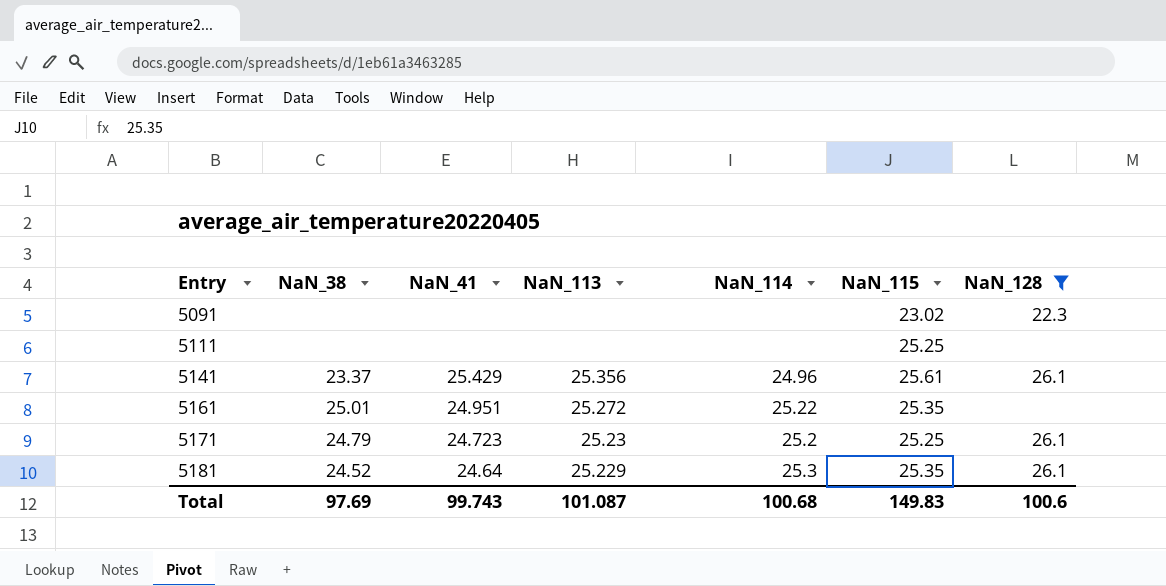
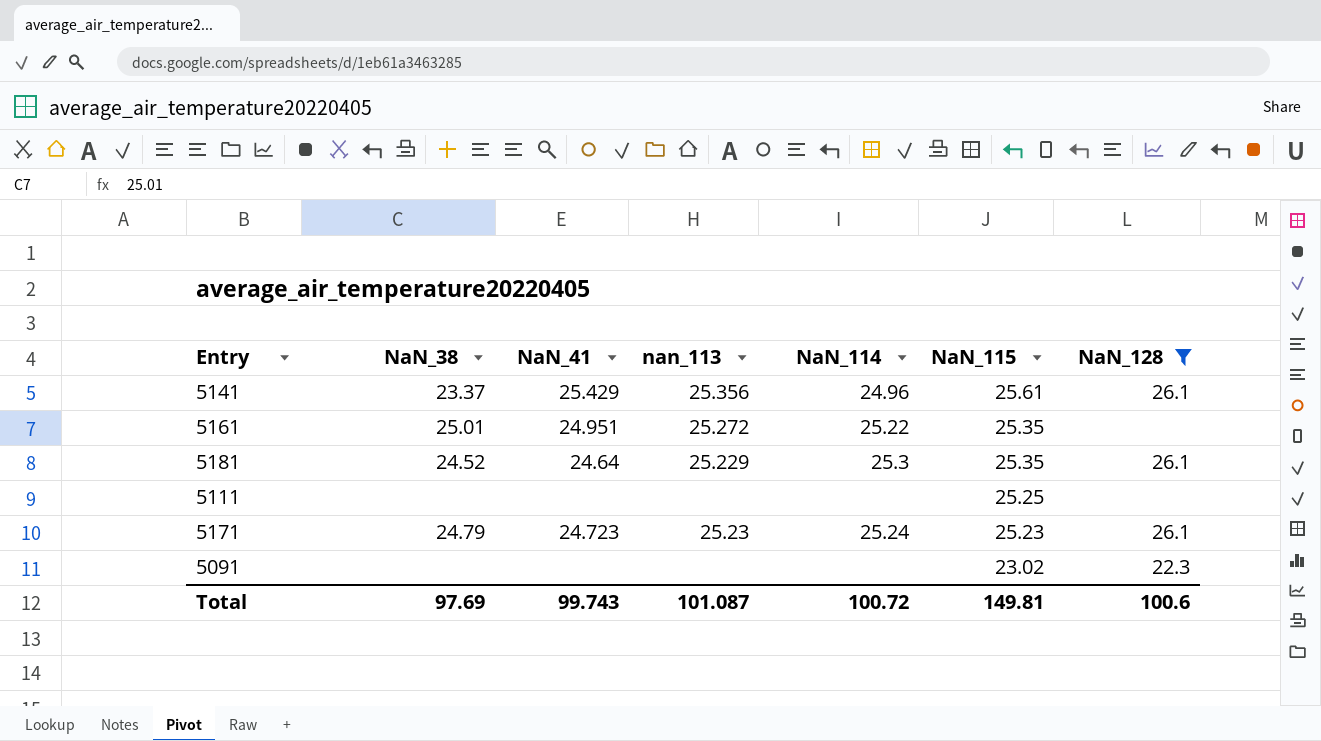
row order: Entry ascending -> NaN_115 descending
column name: NaN_113 -> nan_113
5171 | NaN_114: 25.2 -> 25.24
5171 | NaN_115: 25.25 -> 25.23
Total | NaN_114: 100.68 -> 100.72
Total | NaN_115: 149.83 -> 149.81

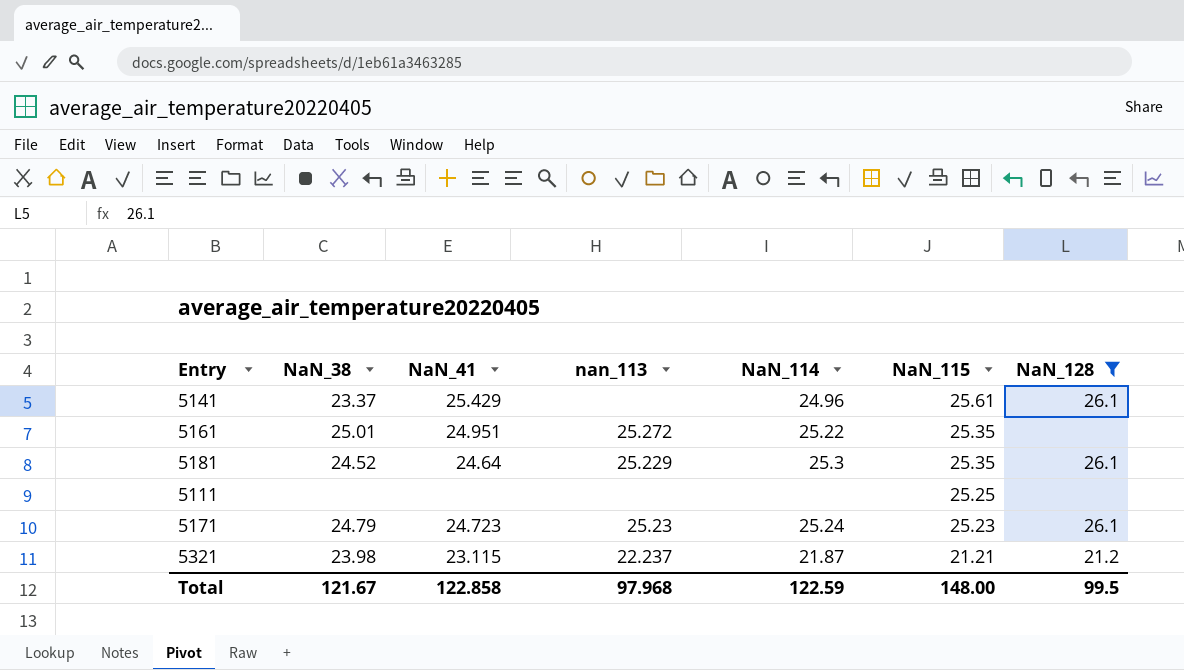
row 5091: none | none | none | none | 23.02 | 22.3 -> none
5141 | nan_113: 25.356 -> none
row 5321: none -> 23.98 | 23.115 | 22.237 | 21.87 | 21.21 | 21.2
Total | NaN_38: 97.69 -> 121.67
Total | NaN_41: 99.743 -> 122.858
Total | nan_113: 101.087 -> 97.968
Total | NaN_114: 100.72 -> 122.59
Total | NaN_115: 149.81 -> 148.00
Total | NaN_128: 100.6 -> 99.5

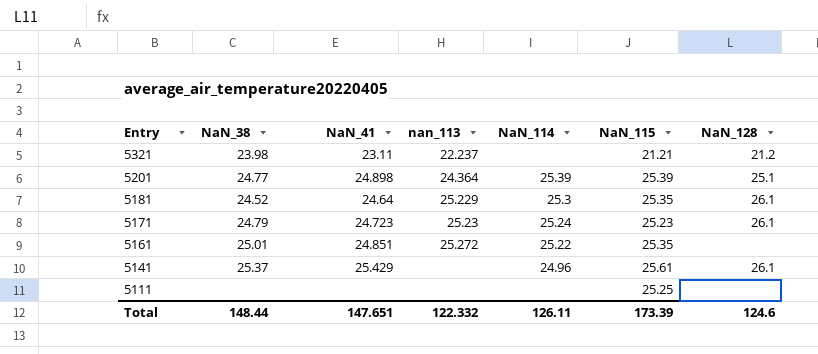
filter: NaN_128 != 25.1 -> none
row order: NaN_115 descending -> Entry descending
5321 | NaN_41: 23.115 -> 23.11
5321 | NaN_114: 21.87 -> none
5161 | NaN_41: 24.951 -> 24.851
5141 | NaN_38: 23.37 -> 25.37
Total | NaN_38: 121.67 -> 148.44
Total | NaN_41: 122.858 -> 147.651
Total | nan_113: 97.968 -> 122.332
Total | NaN_114: 122.59 -> 126.11
Total | NaN_115: 148.00 -> 173.39
Total | NaN_128: 99.5 -> 124.6

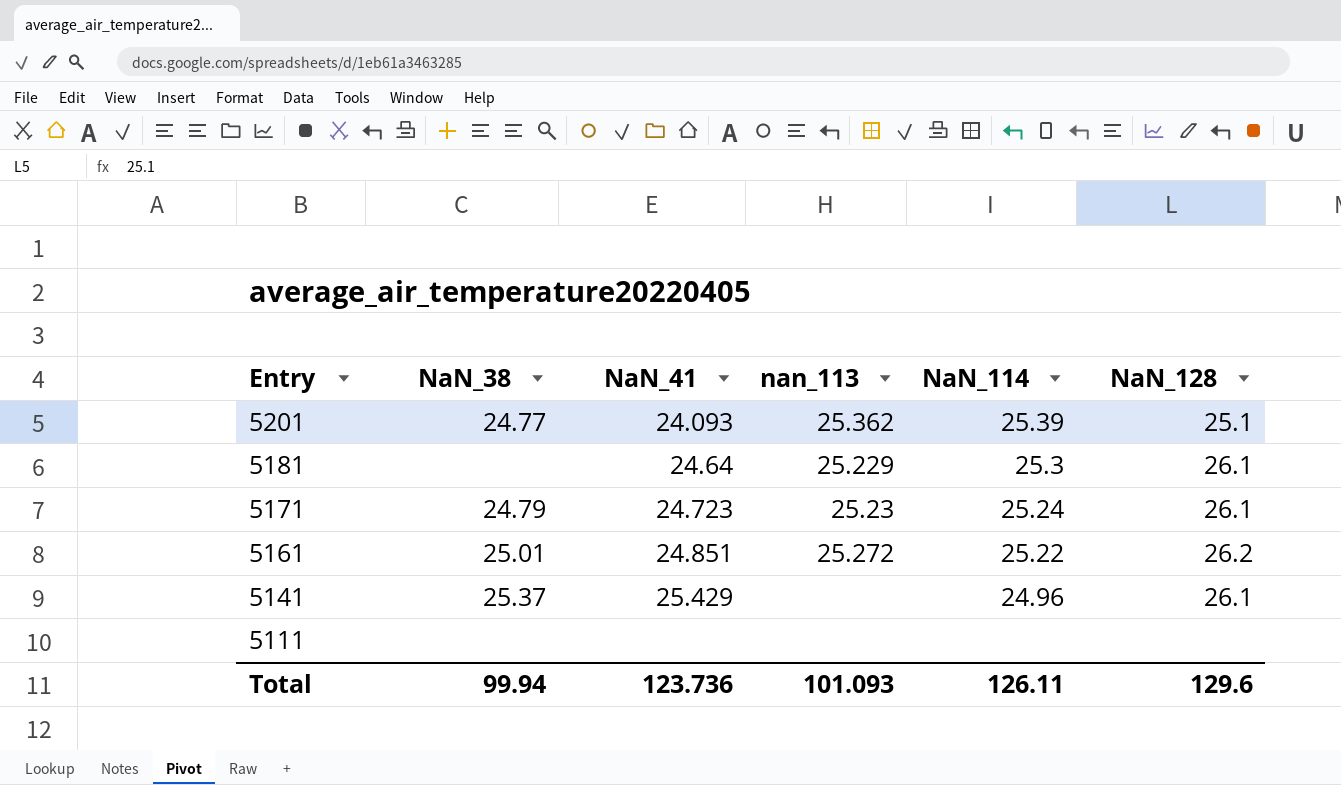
column NaN_115 | position: 6 -> none
row 5321: 23.98 | 23.11 | 22.237 | none | 21.21 | 21.2 -> none
5201 | NaN_41: 24.898 -> 24.093
5201 | nan_113: 24.364 -> 25.362
5181 | NaN_38: 24.52 -> none
5161 | NaN_128: none -> 26.2
Total | NaN_38: 148.44 -> 99.94
Total | NaN_41: 147.651 -> 123.736
Total | nan_113: 122.332 -> 101.093
Total | NaN_128: 124.6 -> 129.6

